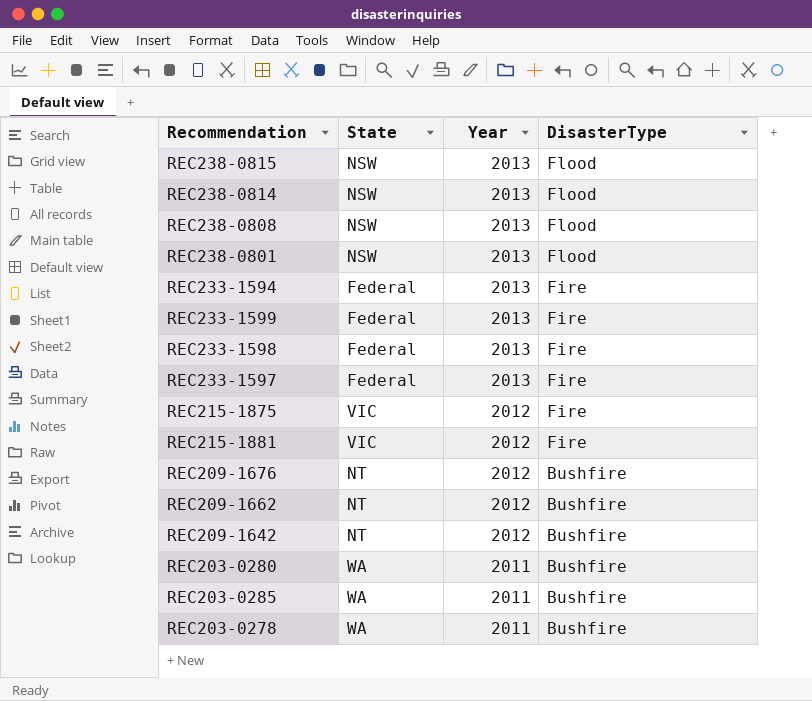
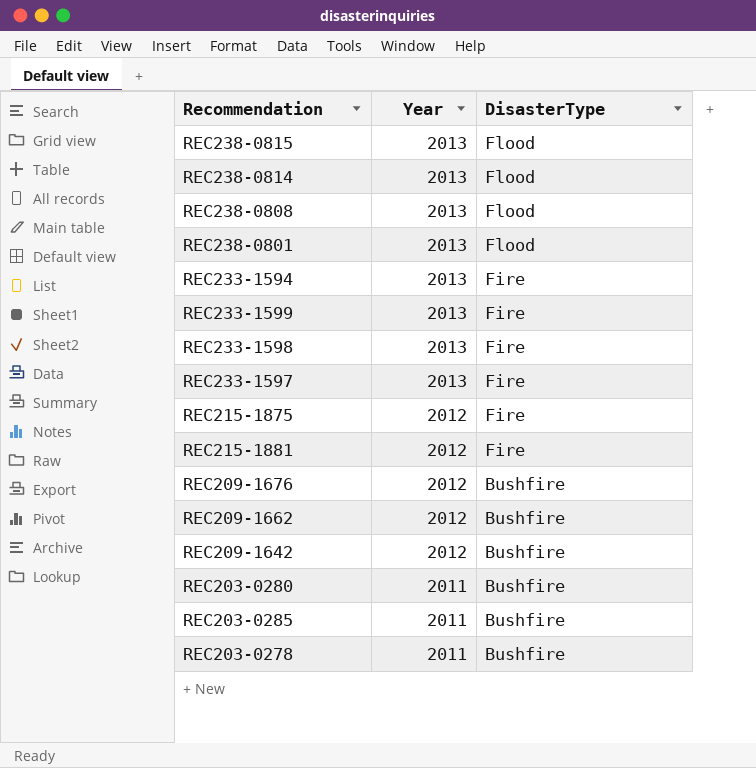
column State | position: 2 -> none

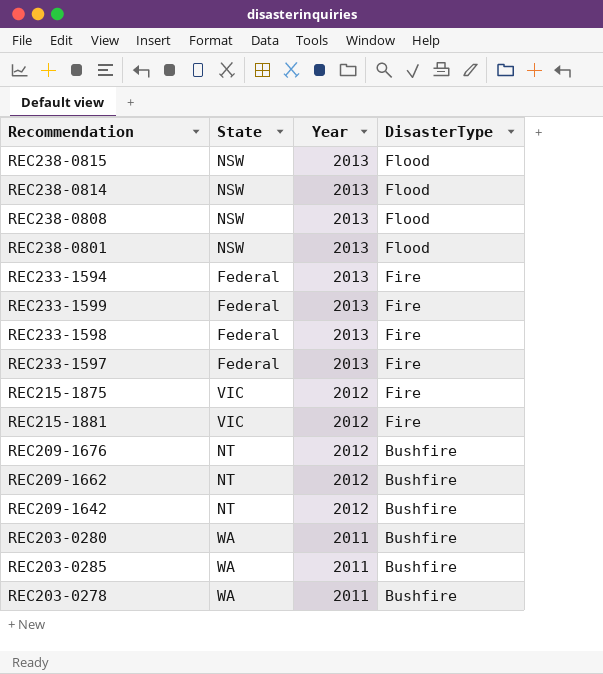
column State | position: none -> 2

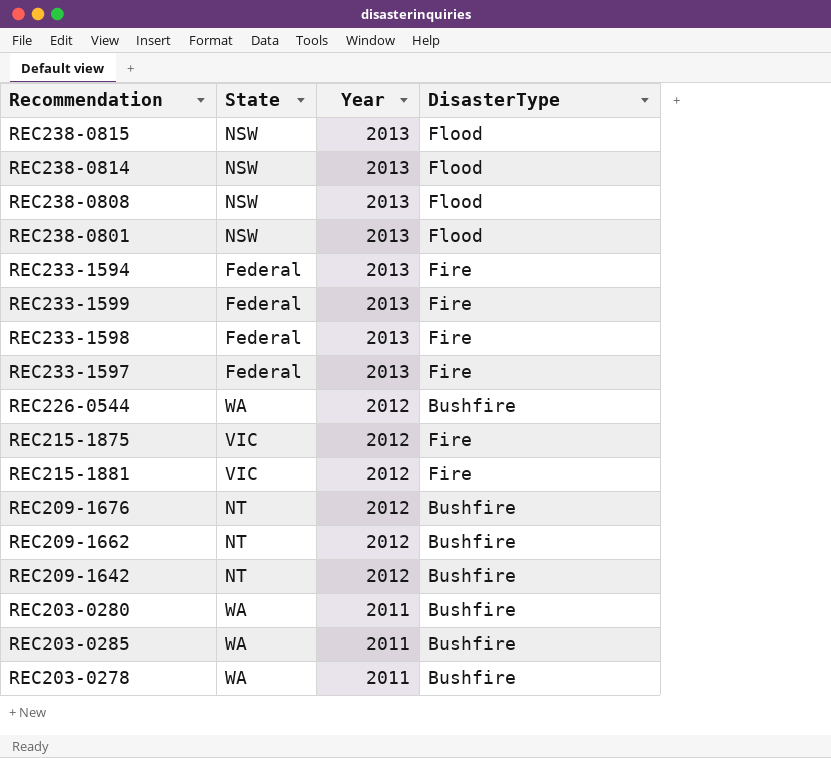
row REC226-0544: none -> WA | 2012 | Bushfire

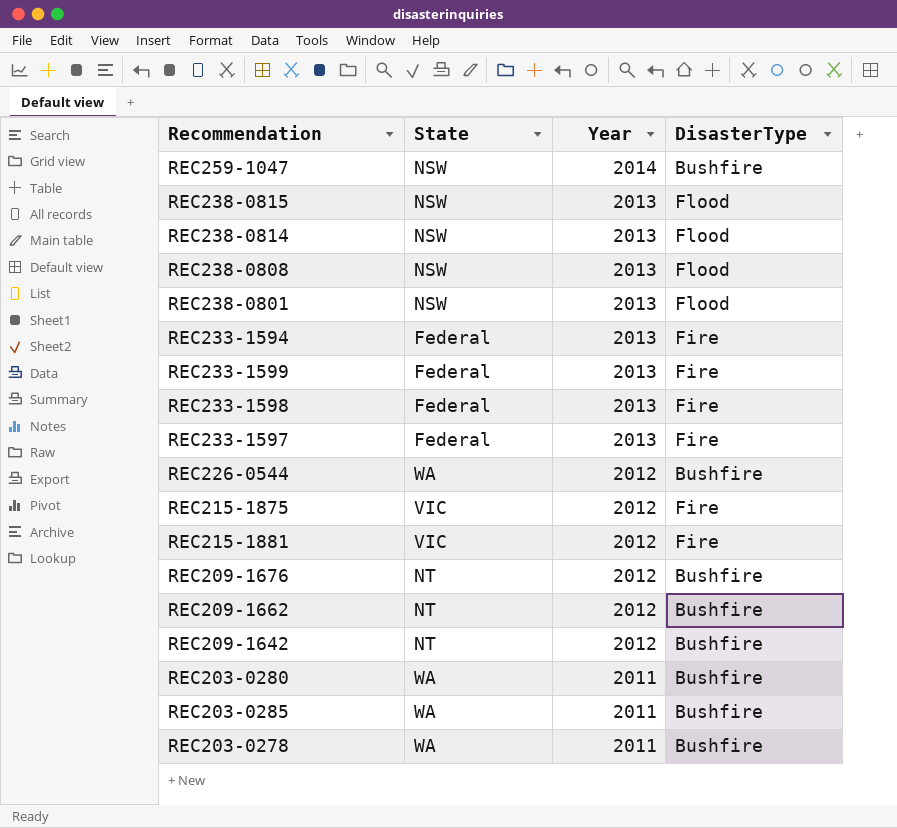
row REC259-1047: none -> NSW | 2014 | Bushfire

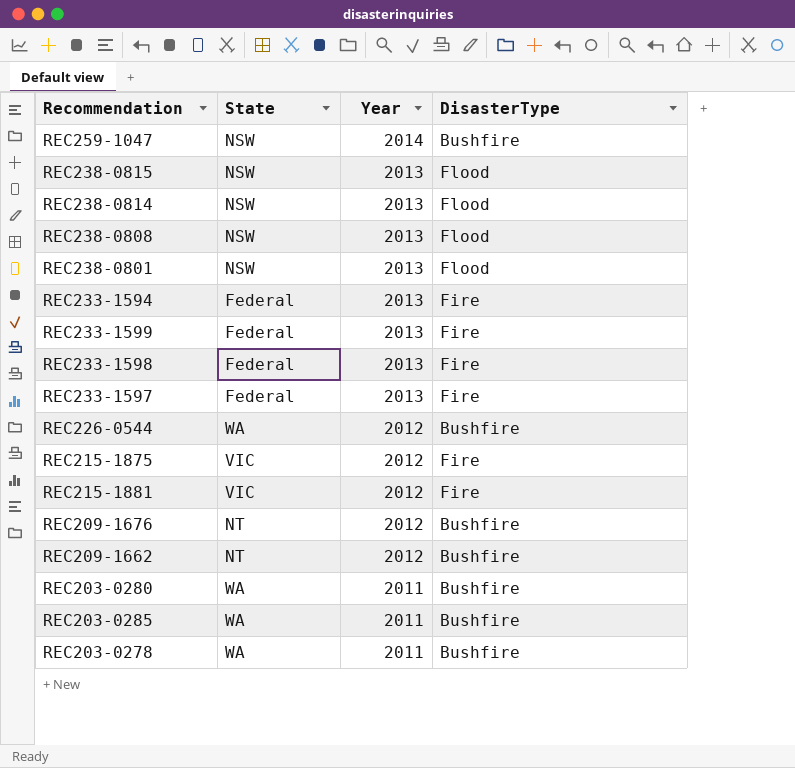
row REC209-1642: NT | 2012 | Bushfire -> none

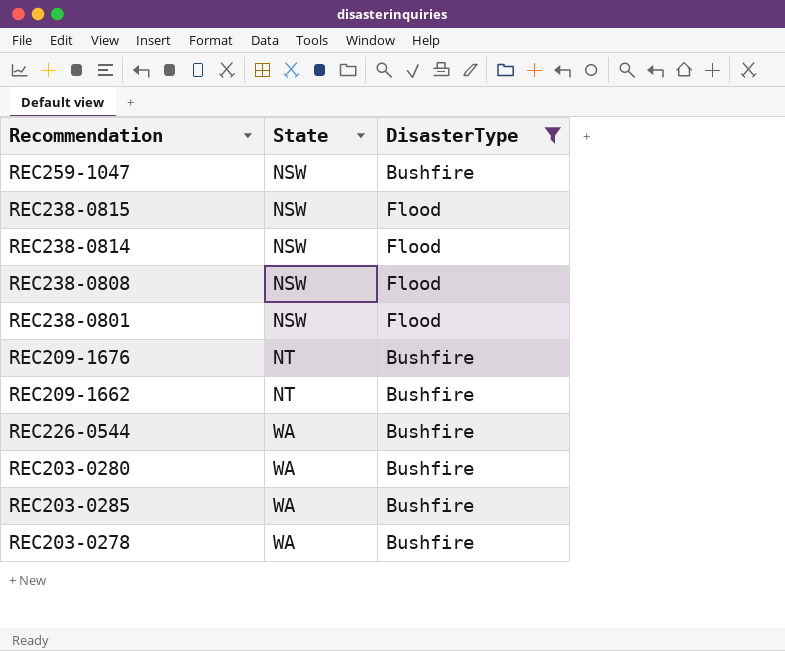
filter: none -> DisasterType != Fire
row order: Year descending -> State ascending
column Year | position: 3 -> none

